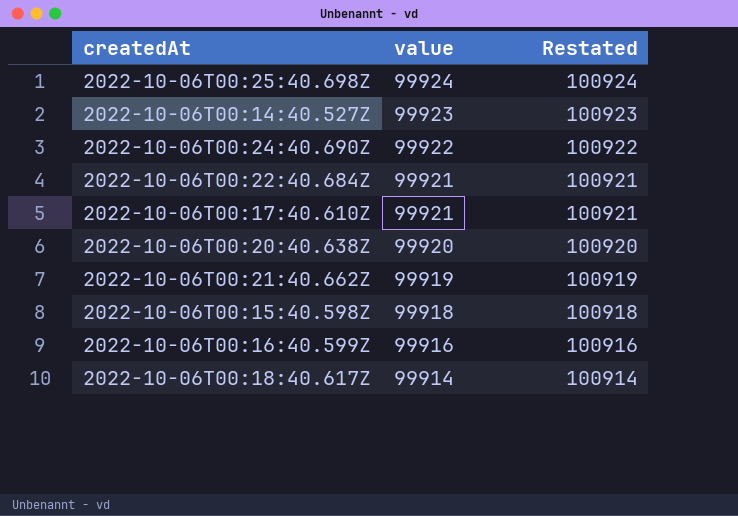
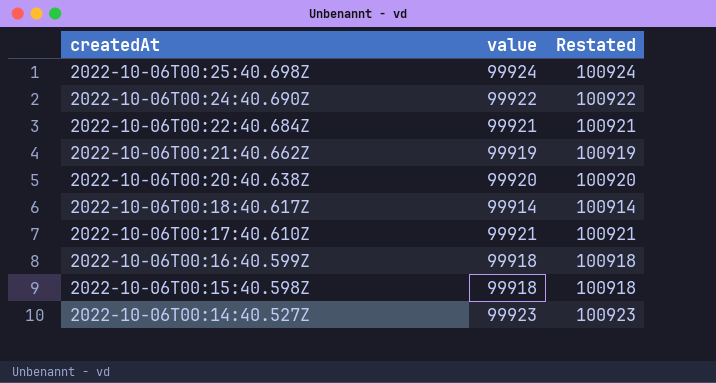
row order: value descending -> createdAt descending
2022-10-06T00:16:40.599Z | value: 99916 -> 99918
2022-10-06T00:16:40.599Z | Restated: 100916 -> 100918

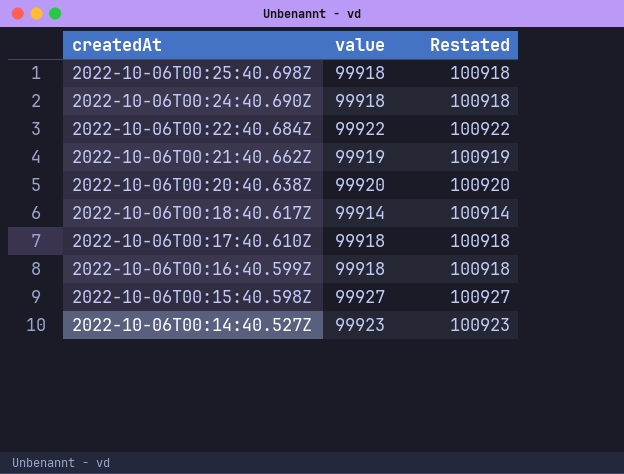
2022-10-06T00:25:40.698Z | value: 99924 -> 99918
2022-10-06T00:25:40.698Z | Restated: 100924 -> 100918
2022-10-06T00:24:40.690Z | value: 99922 -> 99918
2022-10-06T00:24:40.690Z | Restated: 100922 -> 100918
2022-10-06T00:22:40.684Z | value: 99921 -> 99922
2022-10-06T00:22:40.684Z | Restated: 100921 -> 100922
2022-10-06T00:17:40.610Z | value: 99921 -> 99918
2022-10-06T00:17:40.610Z | Restated: 100921 -> 100918
2022-10-06T00:15:40.598Z | value: 99918 -> 99927
2022-10-06T00:15:40.598Z | Restated: 100918 -> 100927

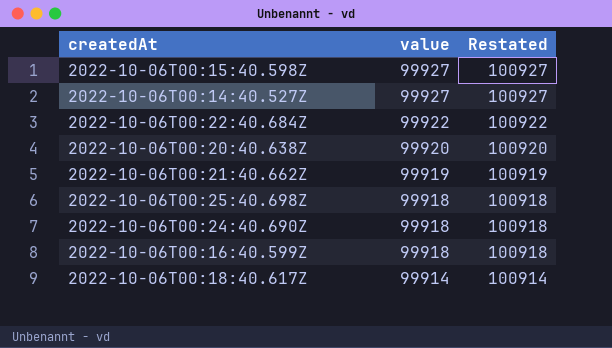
row order: createdAt descending -> value descending
row 2022-10-06T00:17:40.610Z: 99918 | 100918 -> none
2022-10-06T00:14:40.527Z | value: 99923 -> 99927
2022-10-06T00:14:40.527Z | Restated: 100923 -> 100927

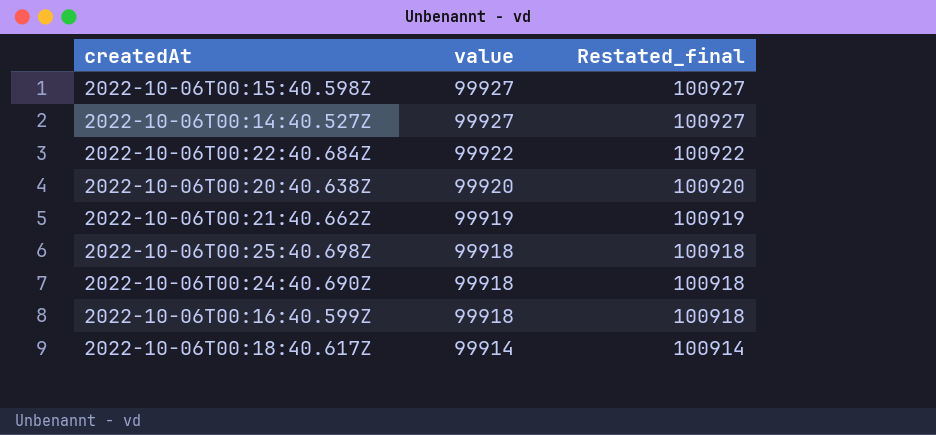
column name: Restated -> Restated_final

